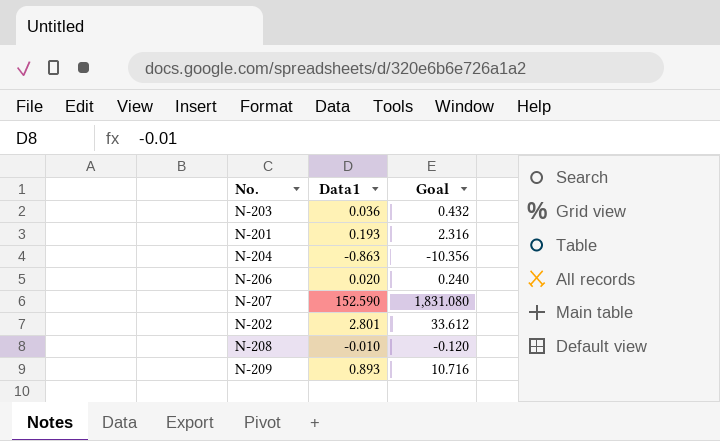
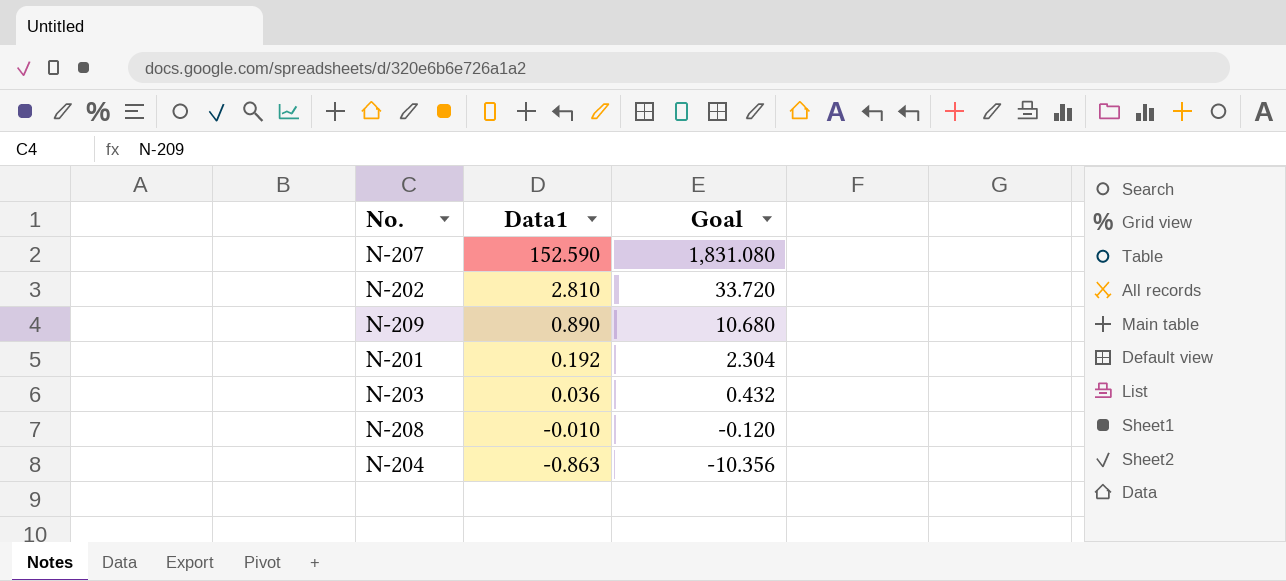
row order: none -> Data1 descending
row N-206: 0.020 | 0.240 -> none
N-202 | Data1: 2.801 -> 2.810
N-202 | Goal: 33.612 -> 33.720
N-209 | Data1: 0.893 -> 0.890
N-209 | Goal: 10.716 -> 10.680
N-201 | Data1: 0.193 -> 0.192
N-201 | Goal: 2.316 -> 2.304

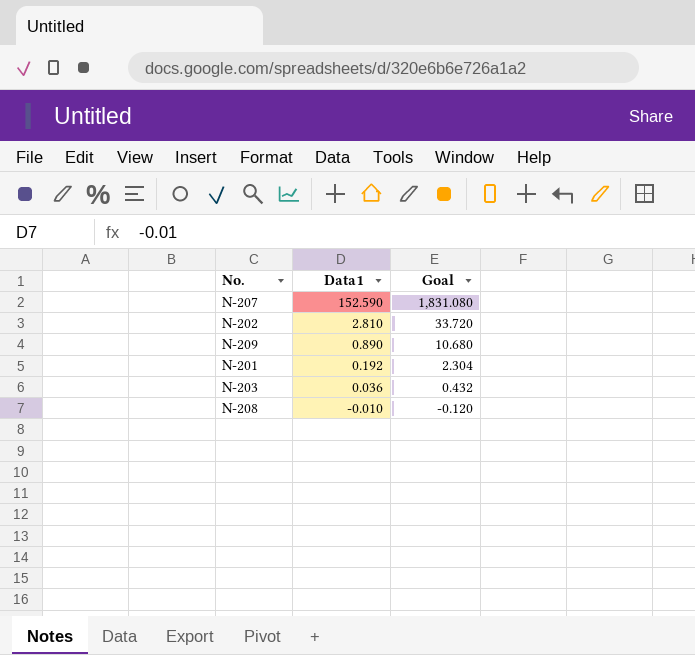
row N-204: -0.863 | -10.356 -> none

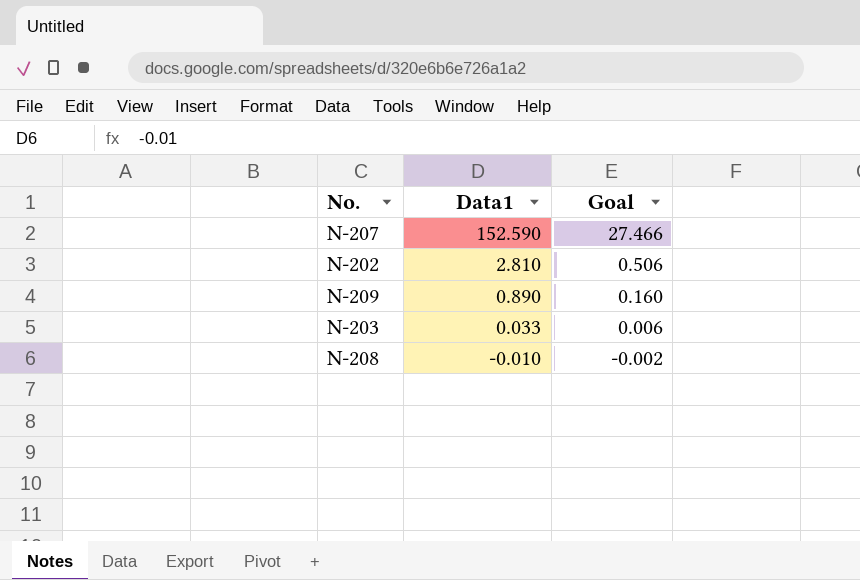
column Goal | formula: [Data1] * 12 -> [Data1] * 0.18
row N-201: 0.192 | 2.304 -> none
N-203 | Data1: 0.036 -> 0.033

